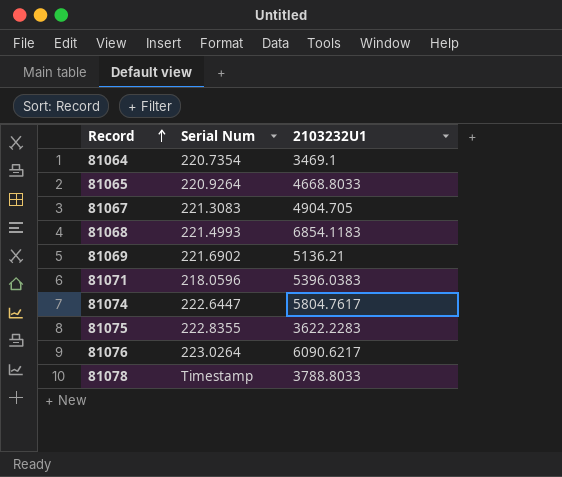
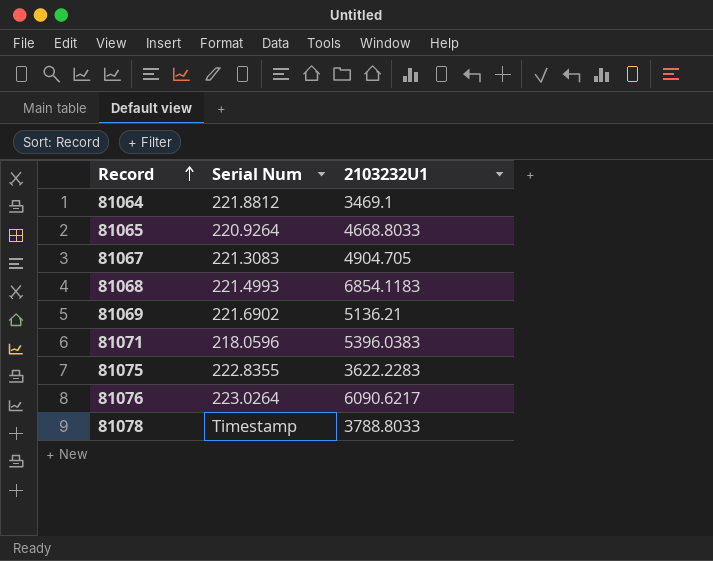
row 81074: 222.6447 | 5804.7617 -> none
81064 | Serial Num: 220.7354 -> 221.8812

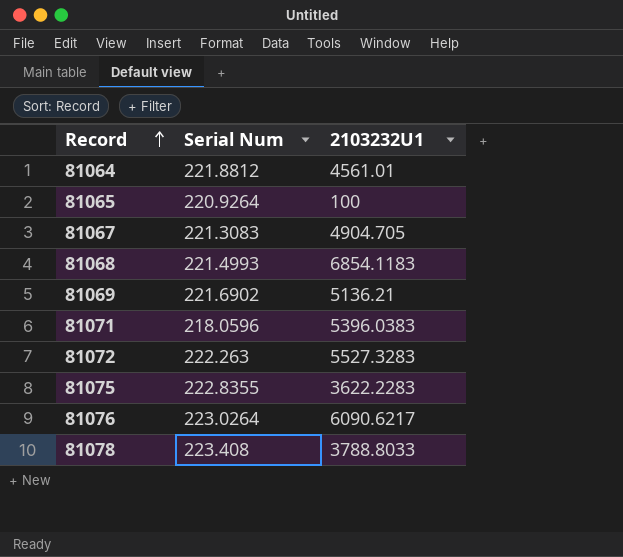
81064 | 2103232U1: 3469.1 -> 4561.01
81065 | 2103232U1: 4668.8033 -> 100
row 81072: none -> 222.263 | 5527.3283
81078 | Serial Num: Timestamp -> 223.408

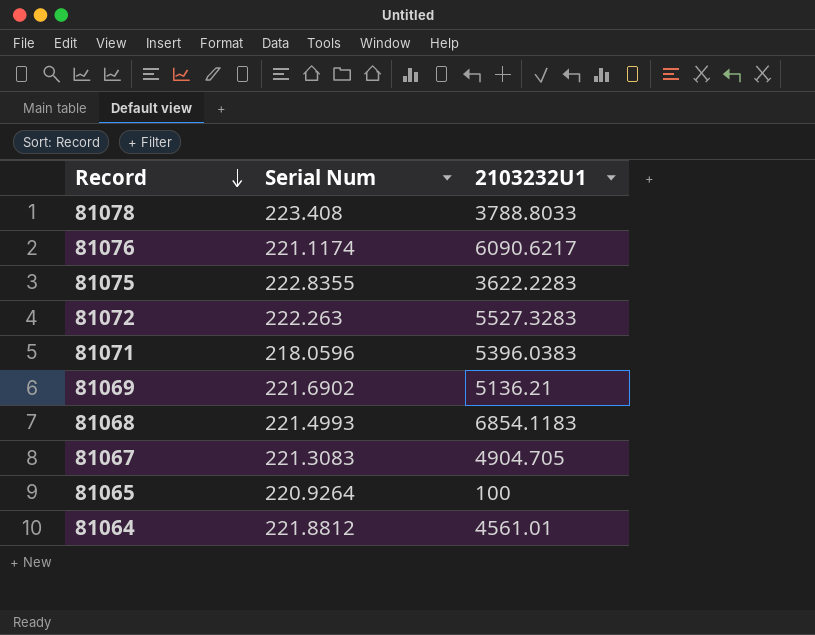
row order: Record ascending -> Record descending
81076 | Serial Num: 223.0264 -> 221.1174

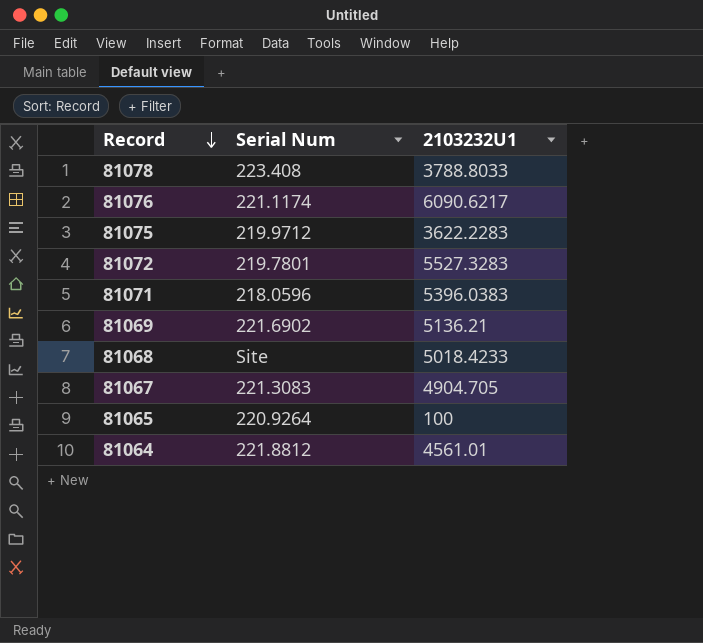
81075 | Serial Num: 222.8355 -> 219.9712
81072 | Serial Num: 222.263 -> 219.7801
81068 | Serial Num: 221.4993 -> Site
81068 | 2103232U1: 6854.1183 -> 5018.4233

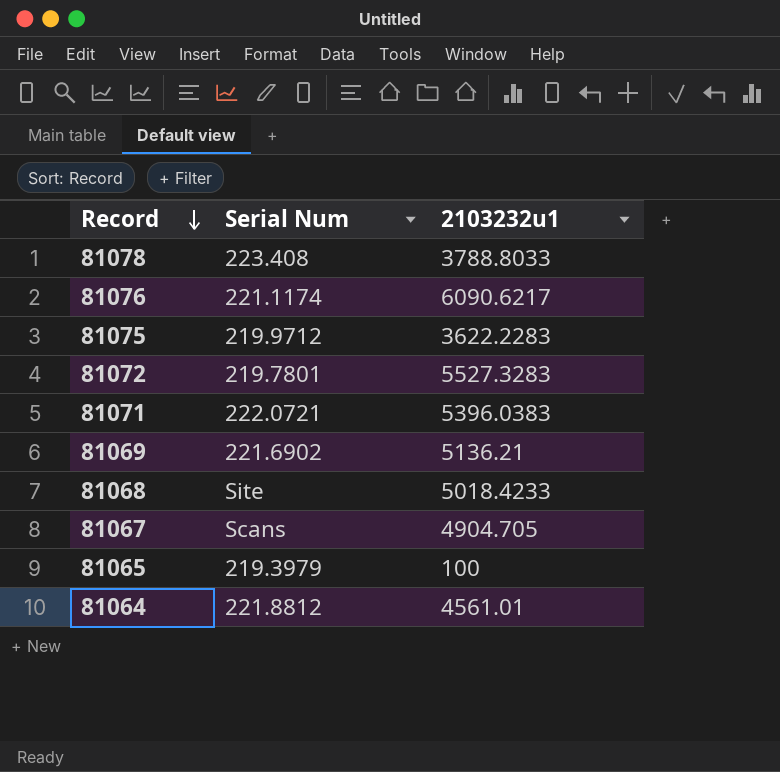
column name: 2103232U1 -> 2103232u1
81071 | Serial Num: 218.0596 -> 222.0721
81067 | Serial Num: 221.3083 -> Scans
81065 | Serial Num: 220.9264 -> 219.3979

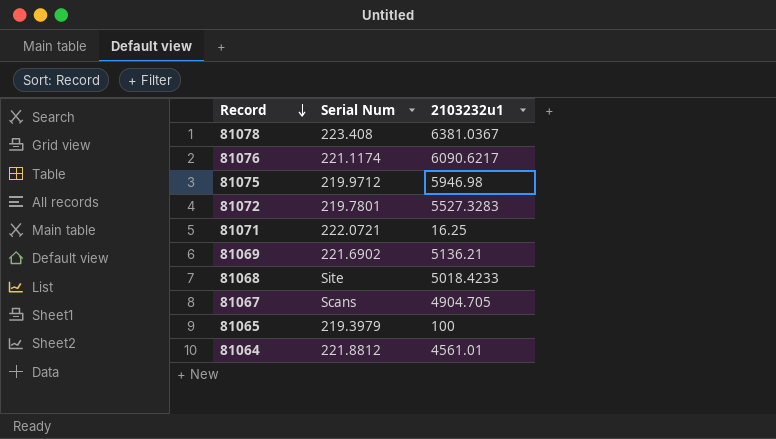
81078 | 2103232u1: 3788.8033 -> 6381.0367
81075 | 2103232u1: 3622.2283 -> 5946.98
81071 | 2103232u1: 5396.0383 -> 16.25

